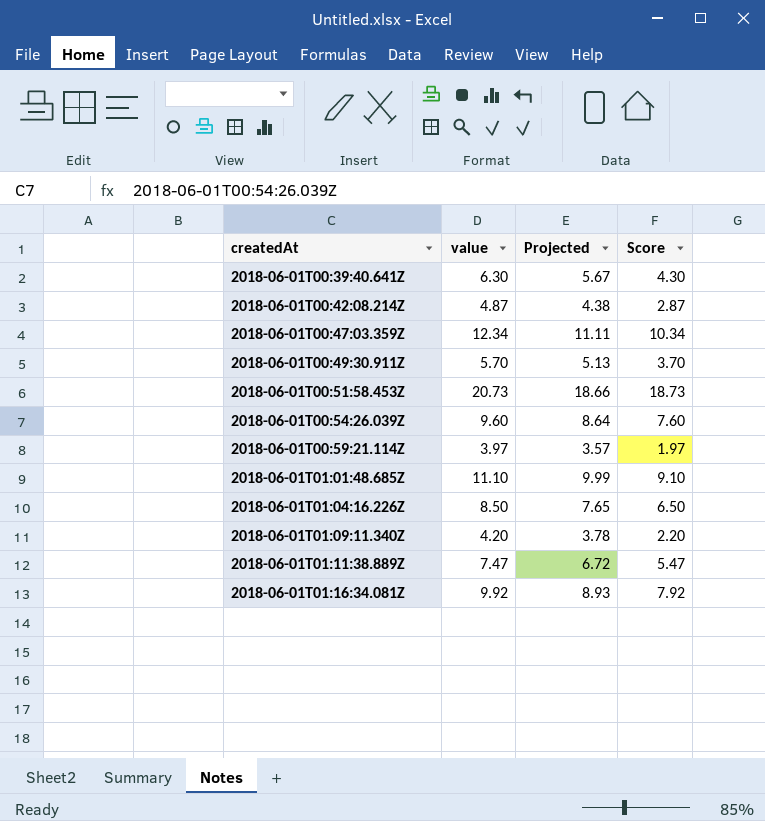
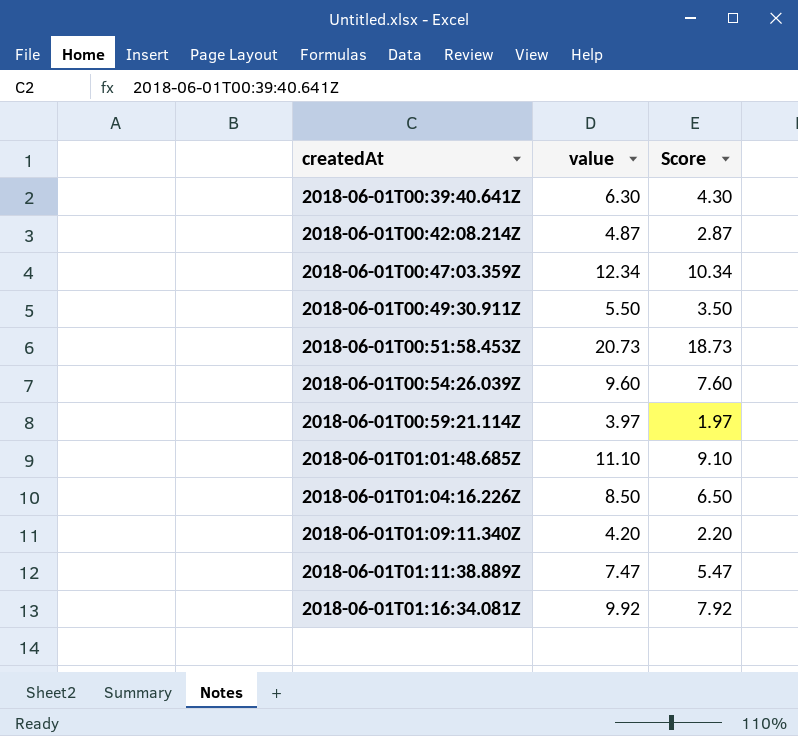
column Projected | formula: [value] * 0.9 -> none
2018-06-01T00:49:30.911Z | value: 5.70 -> 5.50
2018-06-01T00:49:30.911Z | Score: 3.70 -> 3.50

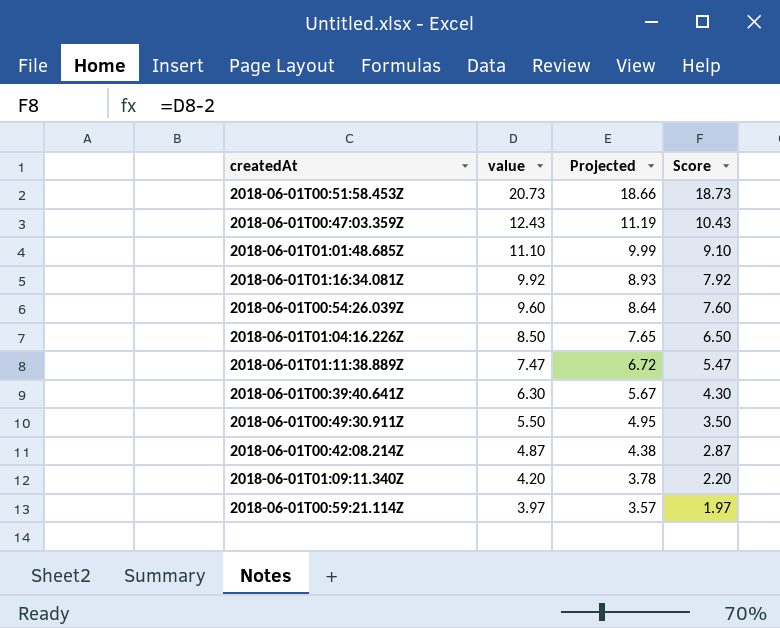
row order: createdAt ascending -> value descending
column Projected | formula: none -> [value] * 0.9
2018-06-01T00:47:03.359Z | value: 12.34 -> 12.43
2018-06-01T00:47:03.359Z | Score: 10.34 -> 10.43

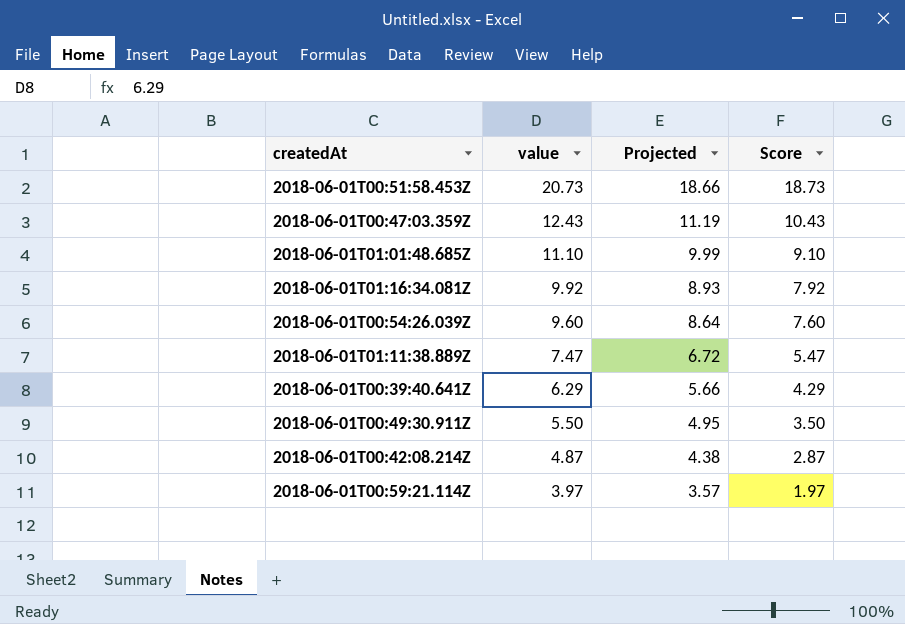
row 2018-06-01T01:04:16.226Z: 8.50 | 7.65 | 6.50 -> none
row 2018-06-01T01:09:11.340Z: 4.20 | 3.78 | 2.20 -> none
2018-06-01T00:39:40.641Z | value: 6.30 -> 6.29
2018-06-01T00:39:40.641Z | Projected: 5.67 -> 5.66
2018-06-01T00:39:40.641Z | Score: 4.30 -> 4.29

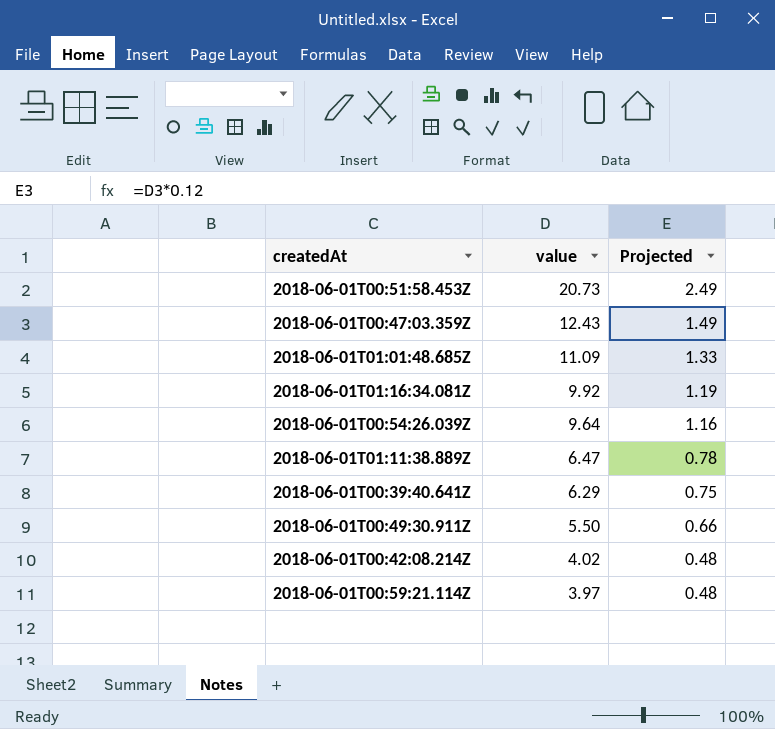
column Score | formula: [value] - 2 -> none
column Projected | formula: [value] * 0.9 -> [value] * 0.12
2018-06-01T01:01:48.685Z | value: 11.10 -> 11.09
2018-06-01T00:54:26.039Z | value: 9.60 -> 9.64
2018-06-01T01:11:38.889Z | value: 7.47 -> 6.47
2018-06-01T00:42:08.214Z | value: 4.87 -> 4.02

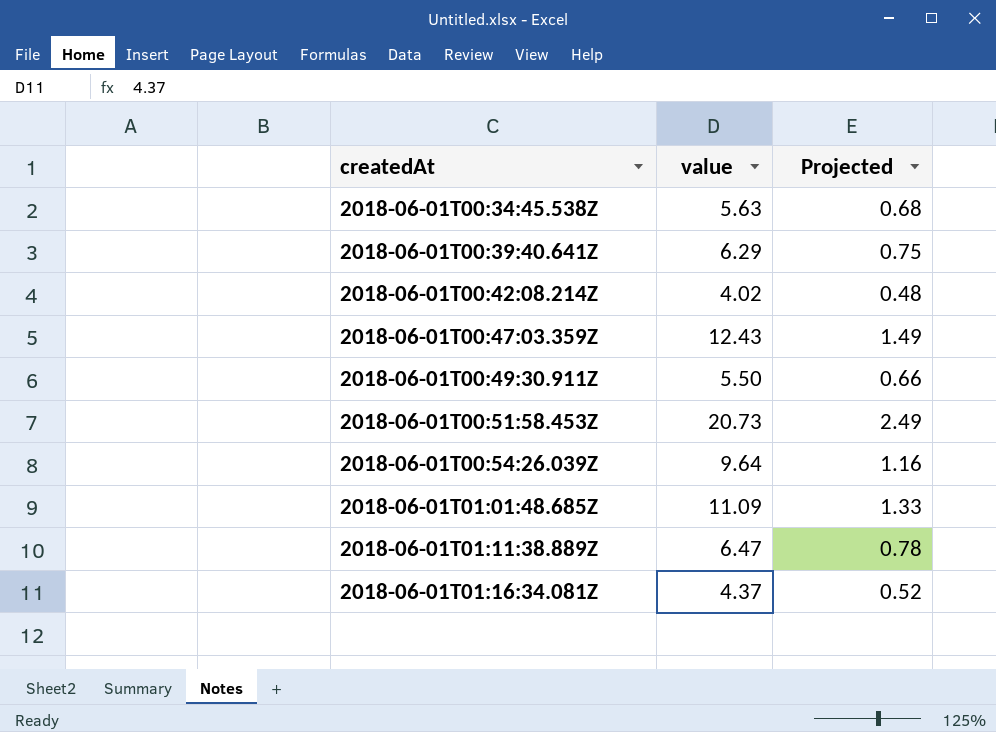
row order: value descending -> createdAt ascending
row 2018-06-01T00:59:21.114Z: 3.97 | 0.48 -> none
row 2018-06-01T00:34:45.538Z: none -> 5.63 | 0.68
2018-06-01T01:16:34.081Z | value: 9.92 -> 4.37
2018-06-01T01:16:34.081Z | Projected: 1.19 -> 0.52

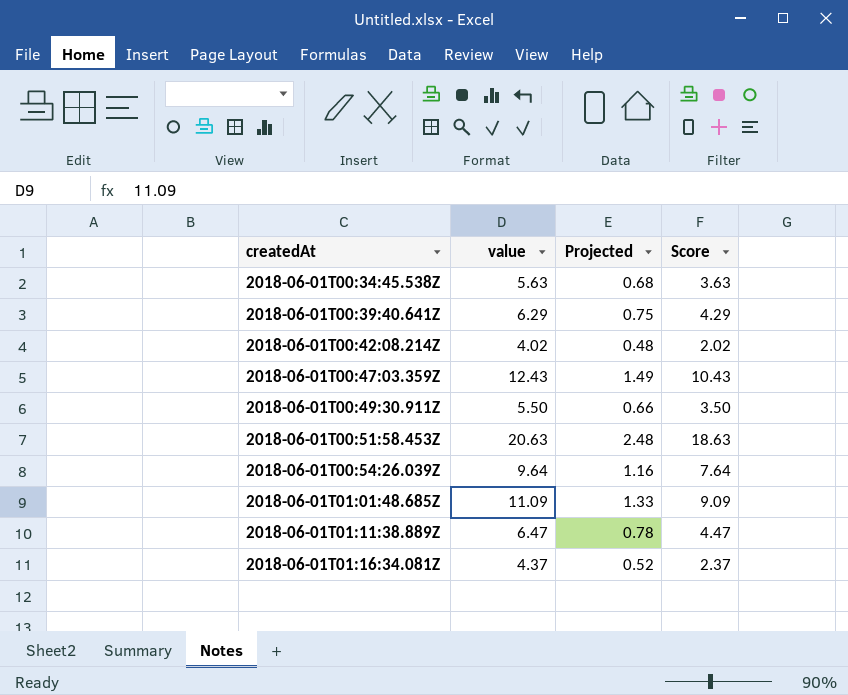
column Score | formula: none -> [value] - 2
2018-06-01T00:51:58.453Z | value: 20.73 -> 20.63
2018-06-01T00:51:58.453Z | Projected: 2.49 -> 2.48

